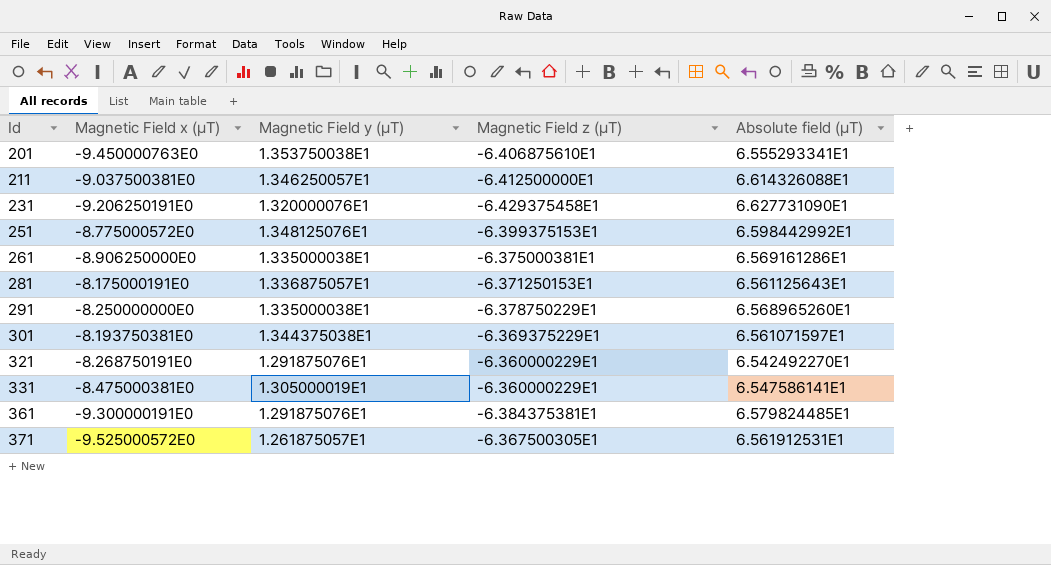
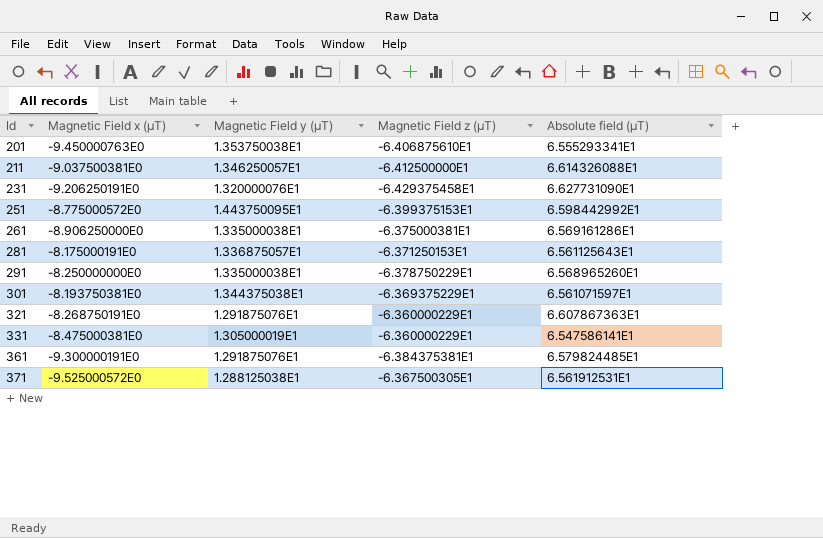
251 | Magnetic Field y (µT): 1.348125076E1 -> 1.443750095E1
321 | Absolute field (µT): 6.542492270E1 -> 6.607867363E1
371 | Magnetic Field y (µT): 1.261875057E1 -> 1.288125038E1

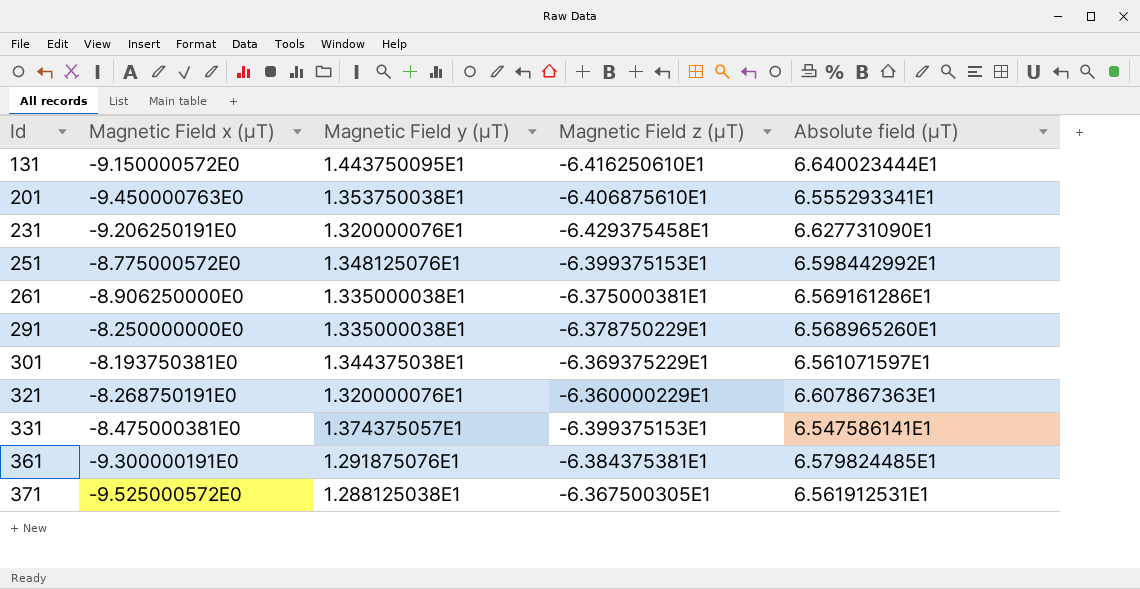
row 211: -9.037500381E0 | 1.346250057E1 | -6.412500000E1 | 6.614326088E1 -> none
row 281: -8.175000191E0 | 1.336875057E1 | -6.371250153E1 | 6.561125643E1 -> none
row 131: none -> -9.150000572E0 | 1.443750095E1 | -6.416250610E1 | 6.640023444E1
251 | Magnetic Field y (µT): 1.443750095E1 -> 1.348125076E1
321 | Magnetic Field y (µT): 1.291875076E1 -> 1.320000076E1
331 | Magnetic Field y (µT): 1.305000019E1 -> 1.374375057E1
331 | Magnetic Field z (µT): -6.360000229E1 -> -6.399375153E1

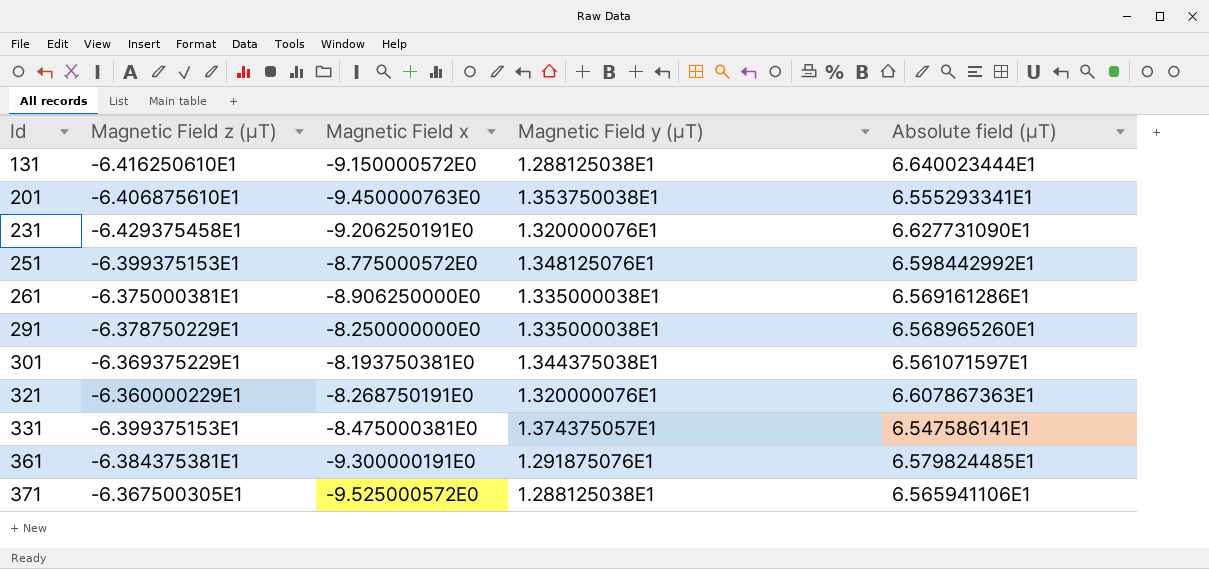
column Magnetic Field z (µT) | position: 4 -> 2
column name: Magnetic Field x (µT) -> Magnetic Field x
131 | Magnetic Field y (µT): 1.443750095E1 -> 1.288125038E1
371 | Absolute field (µT): 6.561912531E1 -> 6.565941106E1

